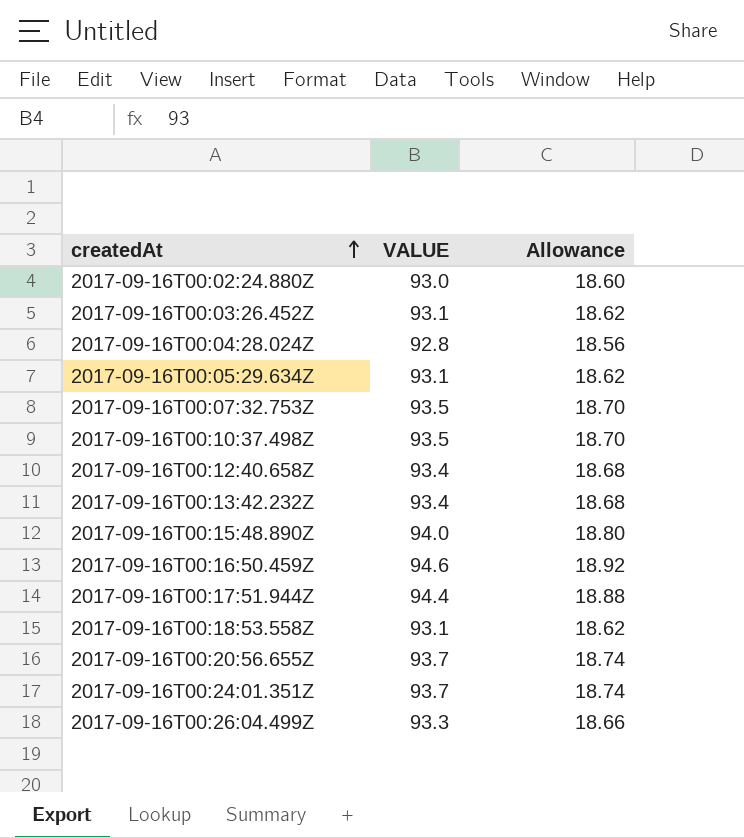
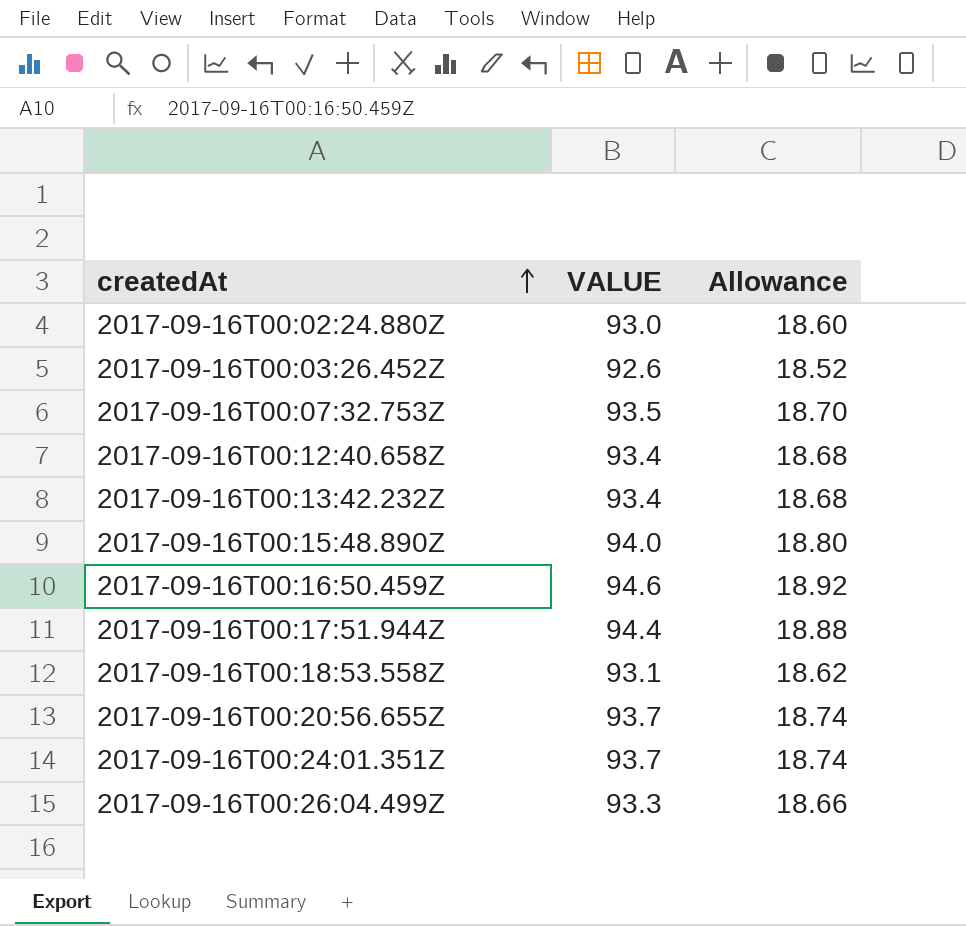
row 2017-09-16T00:04:28.024Z: 92.8 | 18.56 -> none
row 2017-09-16T00:05:29.634Z: 93.1 | 18.62 -> none
row 2017-09-16T00:10:37.498Z: 93.5 | 18.70 -> none
2017-09-16T00:03:26.452Z | VALUE: 93.1 -> 92.6
2017-09-16T00:03:26.452Z | Allowance: 18.62 -> 18.52

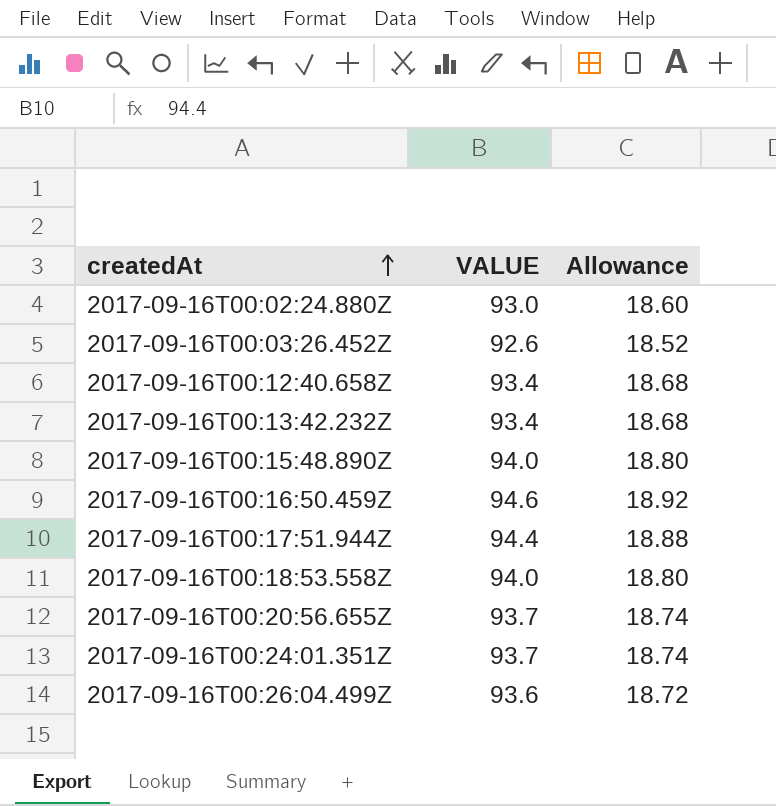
row 2017-09-16T00:07:32.753Z: 93.5 | 18.70 -> none
2017-09-16T00:18:53.558Z | VALUE: 93.1 -> 94.0
2017-09-16T00:18:53.558Z | Allowance: 18.62 -> 18.80
2017-09-16T00:26:04.499Z | VALUE: 93.3 -> 93.6
2017-09-16T00:26:04.499Z | Allowance: 18.66 -> 18.72

